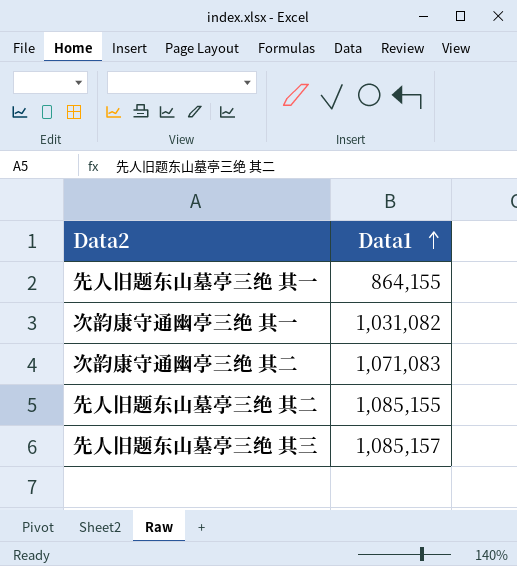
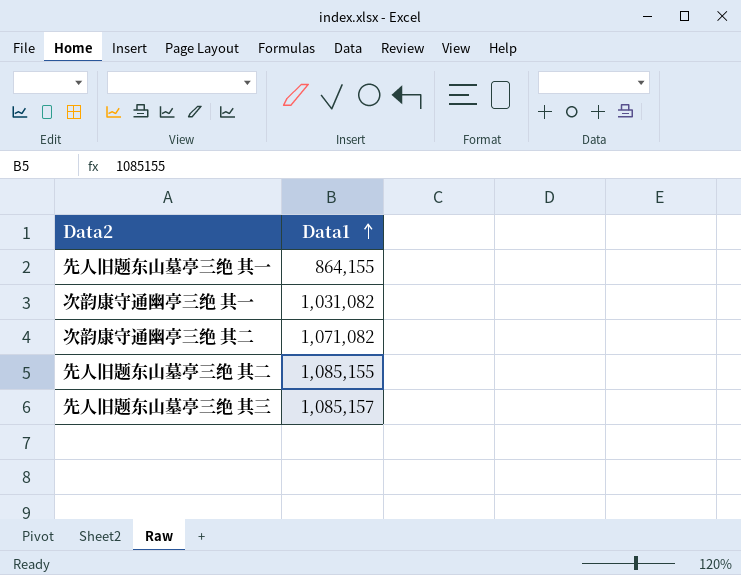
次韵康守通幽亭三绝 其二 | Data1: 1,071,083 -> 1,071,082

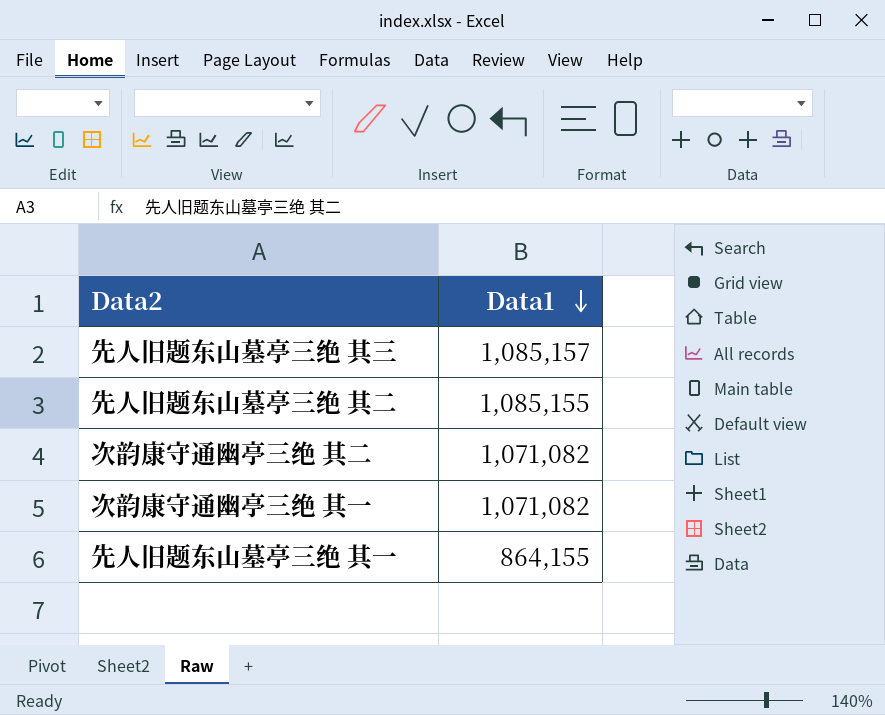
row order: Data1 ascending -> Data1 descending
次韵康守通幽亭三绝 其一 | Data1: 1,031,082 -> 1,071,082

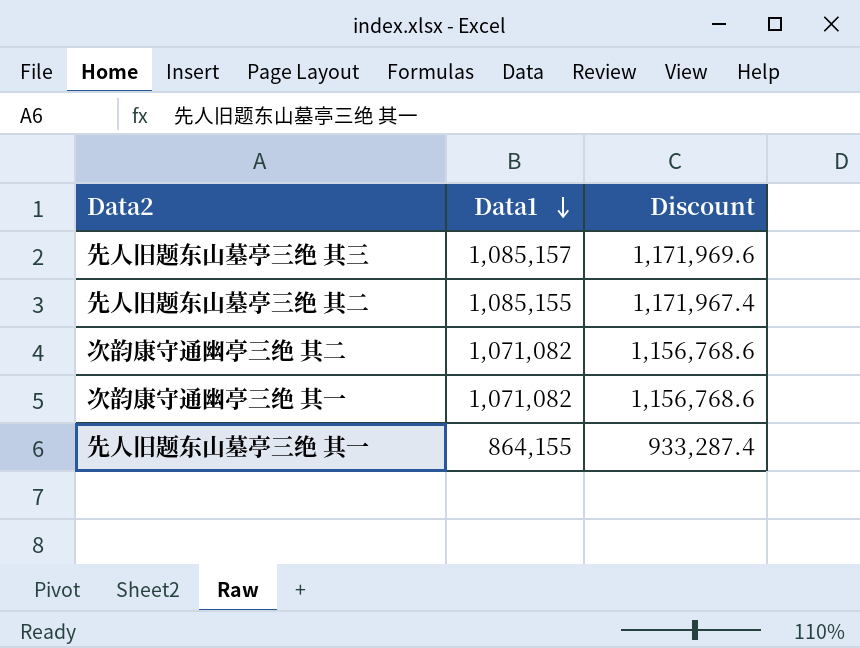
column Discount | formula: none -> [Data1] * 1.08

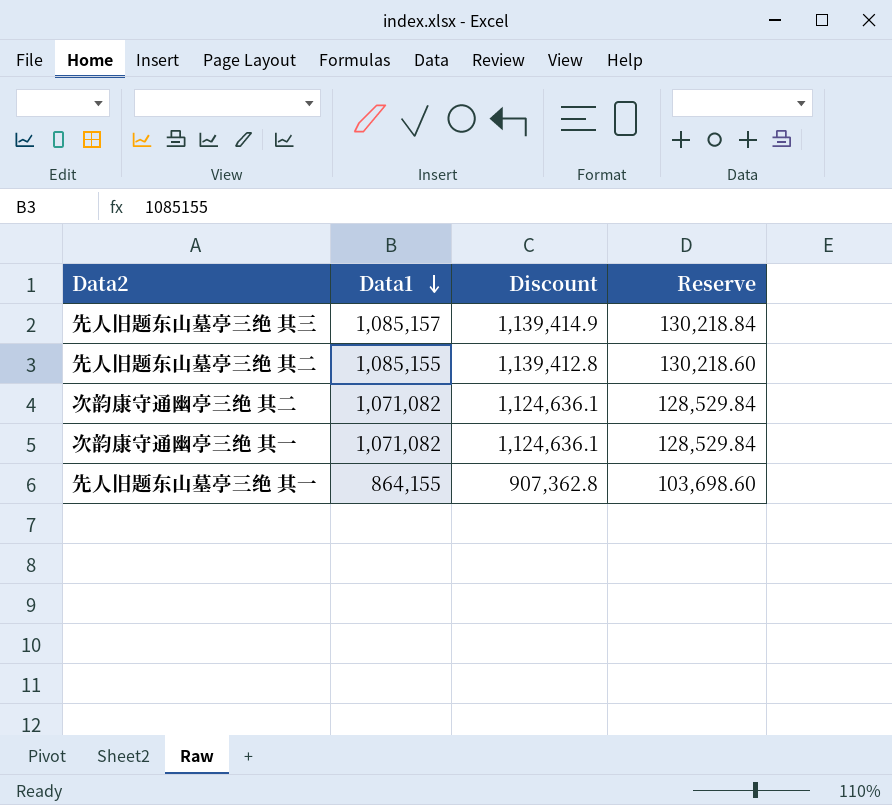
column Discount | formula: [Data1] * 1.08 -> [Data1] * 1.05
column Reserve | formula: none -> [Data1] * 0.12

